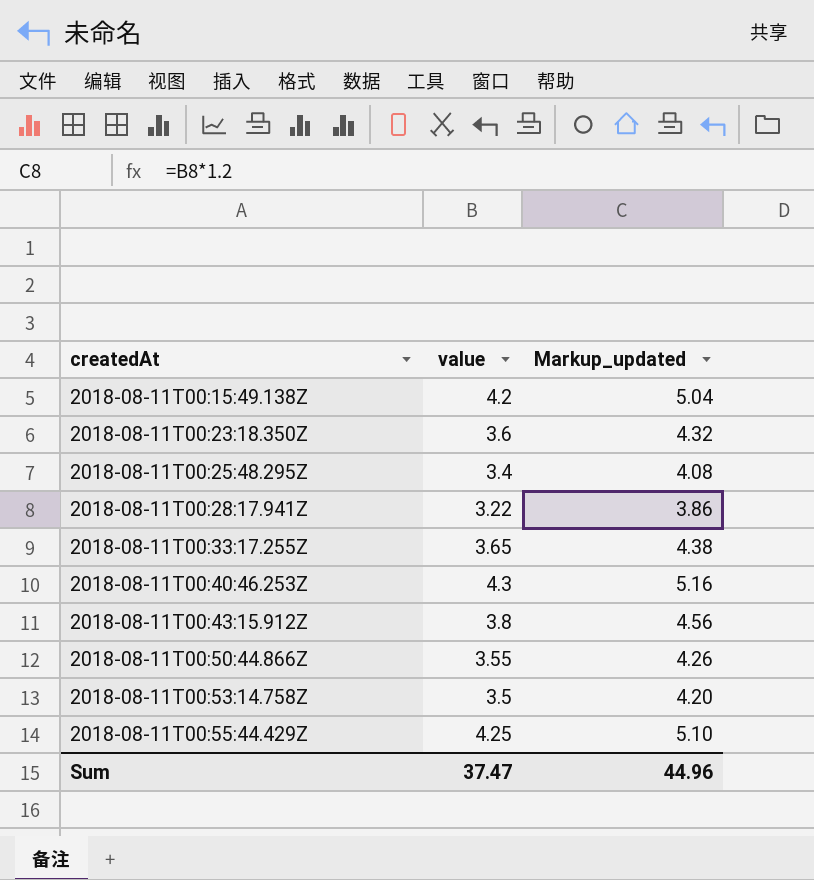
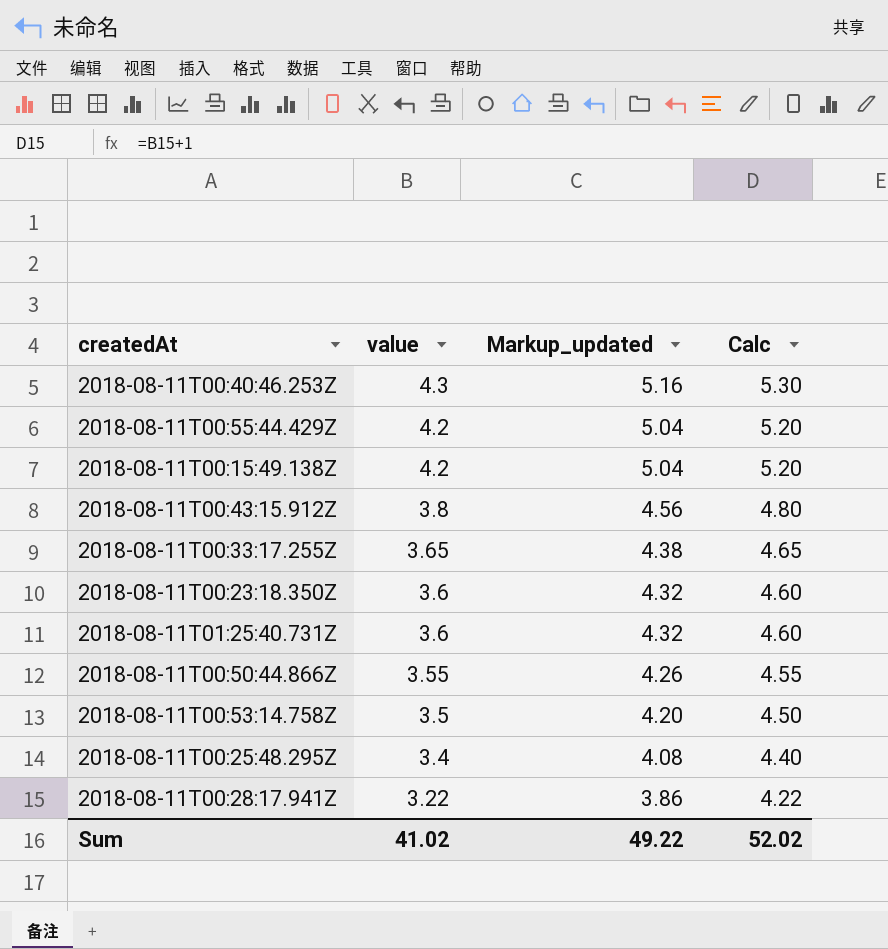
row order: createdAt ascending -> value descending
column Calc | formula: none -> [value] + 1
2018-08-11T00:55:44.429Z | value: 4.25 -> 4.2
2018-08-11T00:55:44.429Z | Markup_updated: 5.10 -> 5.04
row 2018-08-11T01:25:40.731Z: none -> 3.6 | 4.32 | 4.60
Sum | value: 37.47 -> 41.02
Sum | Markup_updated: 44.96 -> 49.22

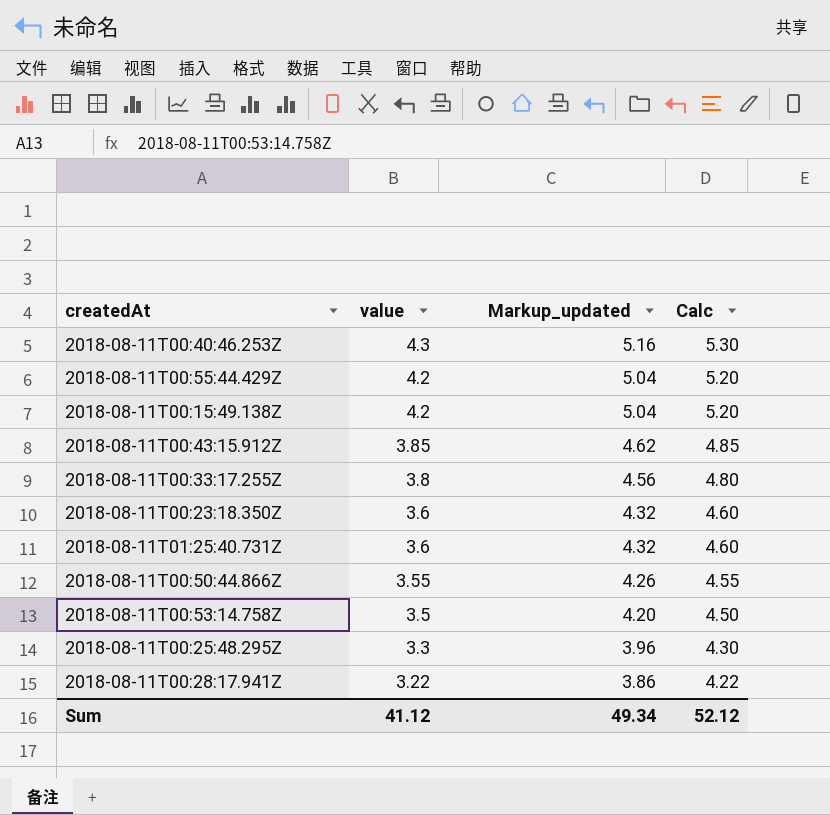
2018-08-11T00:43:15.912Z | value: 3.8 -> 3.85
2018-08-11T00:43:15.912Z | Markup_updated: 4.56 -> 4.62
2018-08-11T00:43:15.912Z | Calc: 4.80 -> 4.85
2018-08-11T00:33:17.255Z | value: 3.65 -> 3.8
2018-08-11T00:33:17.255Z | Markup_updated: 4.38 -> 4.56
2018-08-11T00:33:17.255Z | Calc: 4.65 -> 4.80
2018-08-11T00:25:48.295Z | value: 3.4 -> 3.3
2018-08-11T00:25:48.295Z | Markup_updated: 4.08 -> 3.96
2018-08-11T00:25:48.295Z | Calc: 4.40 -> 4.30
Sum | value: 41.02 -> 41.12
Sum | Markup_updated: 49.22 -> 49.34
Sum | Calc: 52.02 -> 52.12

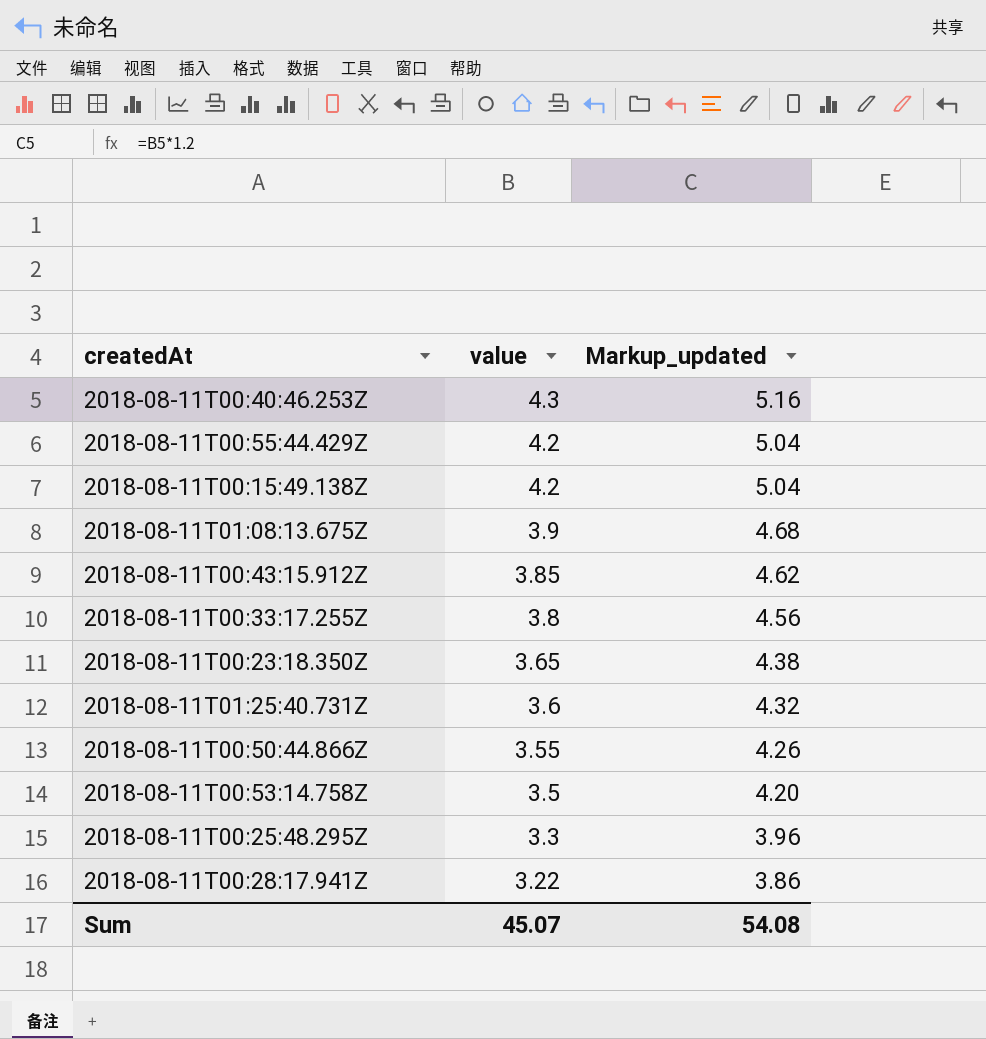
column Calc | formula: [value] + 1 -> none
row 2018-08-11T01:08:13.675Z: none -> 3.9 | 4.68
2018-08-11T00:23:18.350Z | value: 3.6 -> 3.65
2018-08-11T00:23:18.350Z | Markup_updated: 4.32 -> 4.38
Sum | value: 41.12 -> 45.07
Sum | Markup_updated: 49.34 -> 54.08

